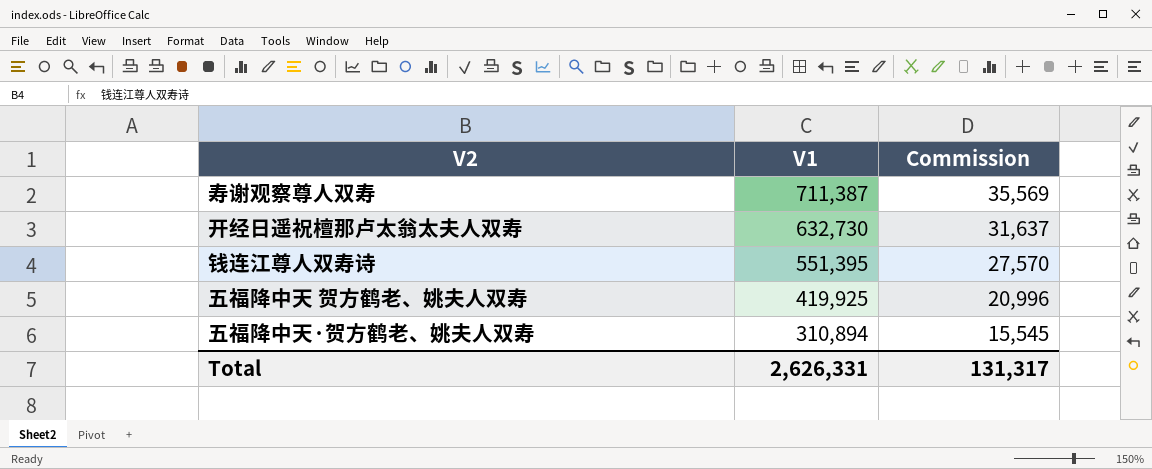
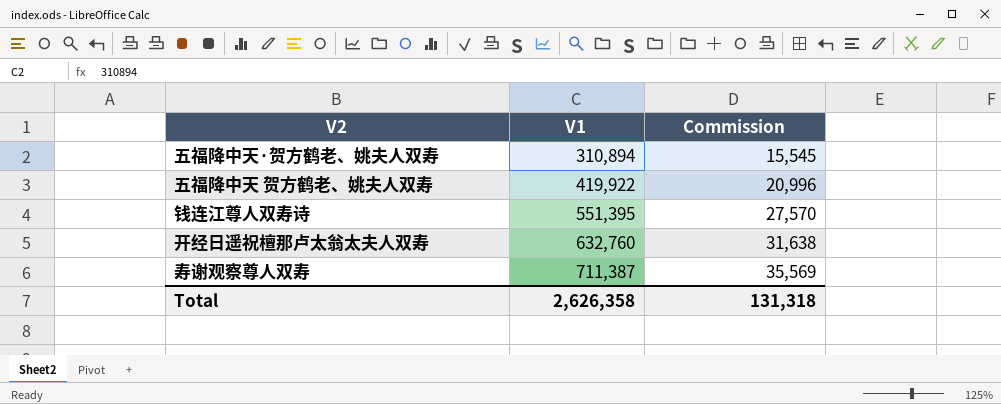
row order: V1 descending -> V1 ascending
五福降中天 贺方鹤老、姚夫人双寿 | V1: 419,925 -> 419,922
开经日遥祝檀那卢太翁太夫人双寿 | V1: 632,730 -> 632,760
开经日遥祝檀那卢太翁太夫人双寿 | Commission: 31,637 -> 31,638
Total | V1: 2,626,331 -> 2,626,358
Total | Commission: 131,317 -> 131,318

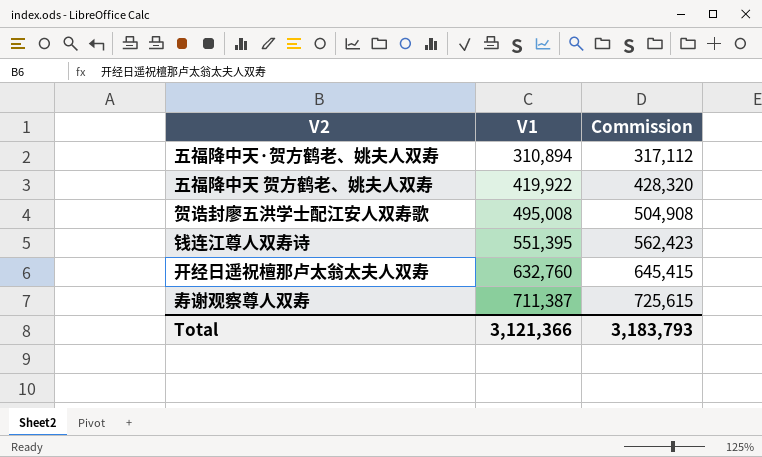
column Commission | formula: [V1] * 0.05 -> [V1] * 1.02
row 贺诰封廖五洪学士配江安人双寿歌: none -> 495,008 | 504,908
Total | V1: 2,626,358 -> 3,121,366
Total | Commission: 131,318 -> 3,183,793

